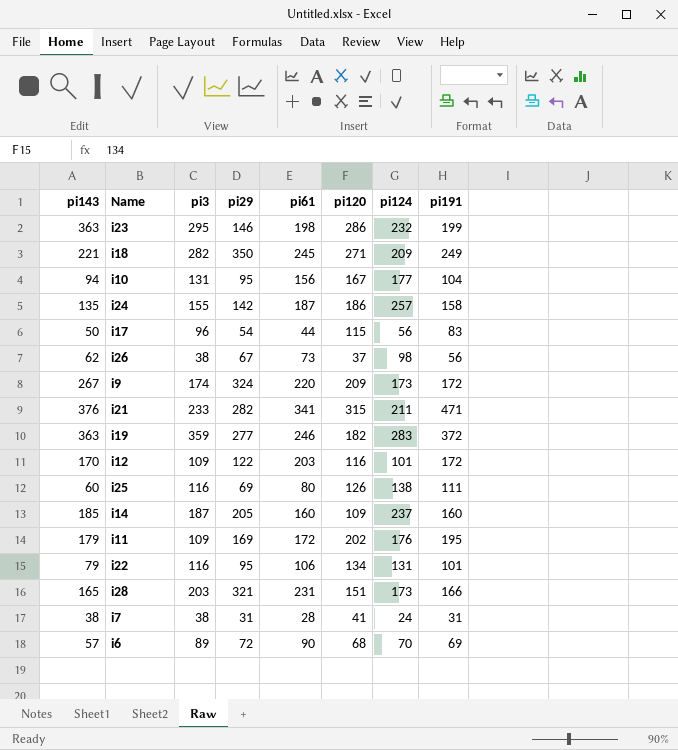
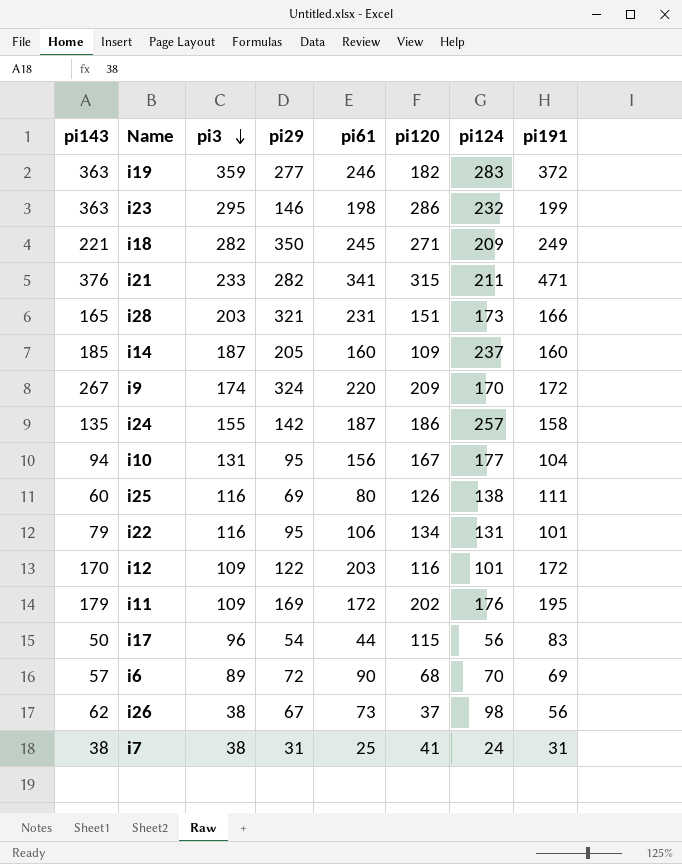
row order: none -> pi3 descending
i9 | pi124: 173 -> 170
i7 | pi61: 28 -> 25

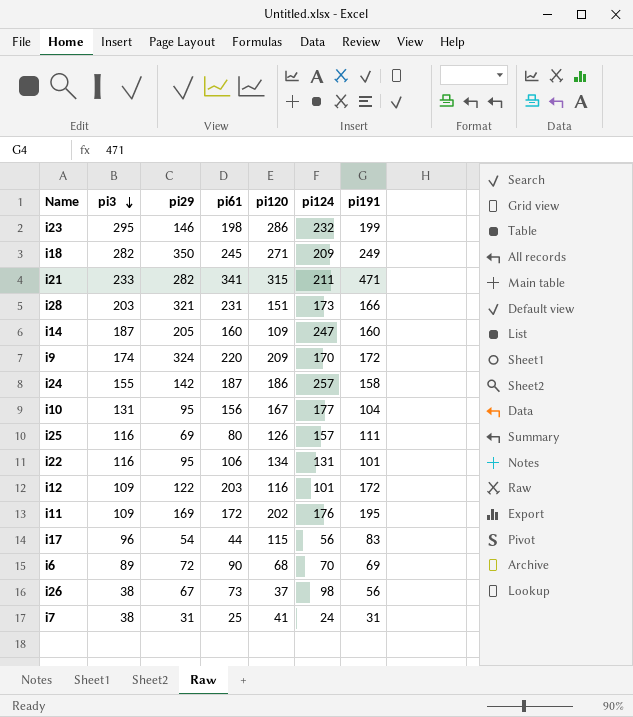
column pi143 | position: 1 -> none
row i19: 363 | 359 | 277 | 246 | 182 | 283 | 372 -> none
i14 | pi124: 237 -> 247
i25 | pi124: 138 -> 157

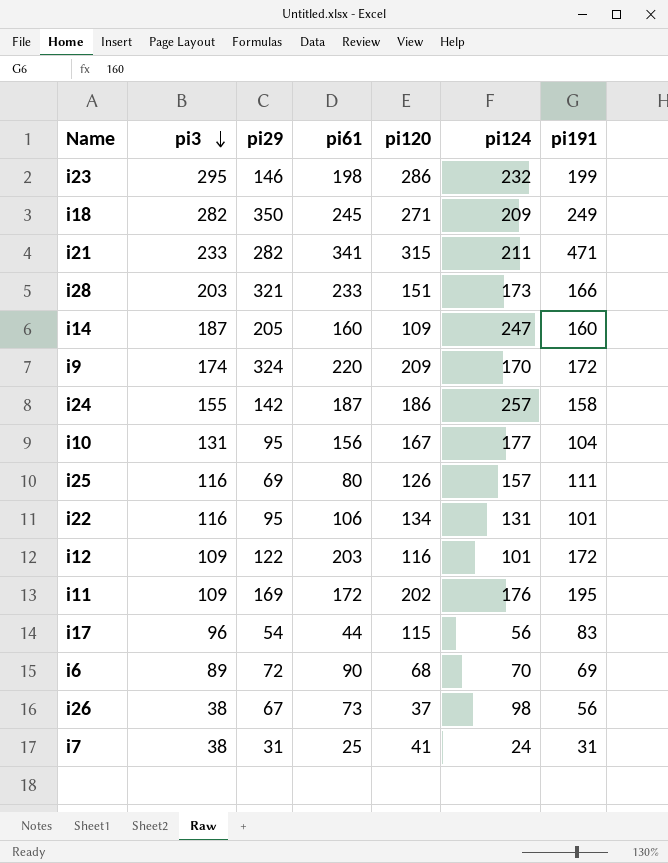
i28 | pi61: 231 -> 233

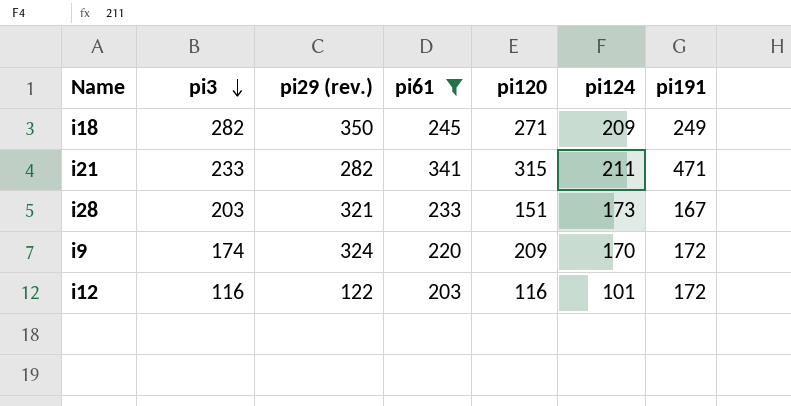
filter: none -> pi61 >= 203
column name: pi29 -> pi29 (rev.)
i28 | pi191: 166 -> 167
i12 | pi3: 109 -> 116

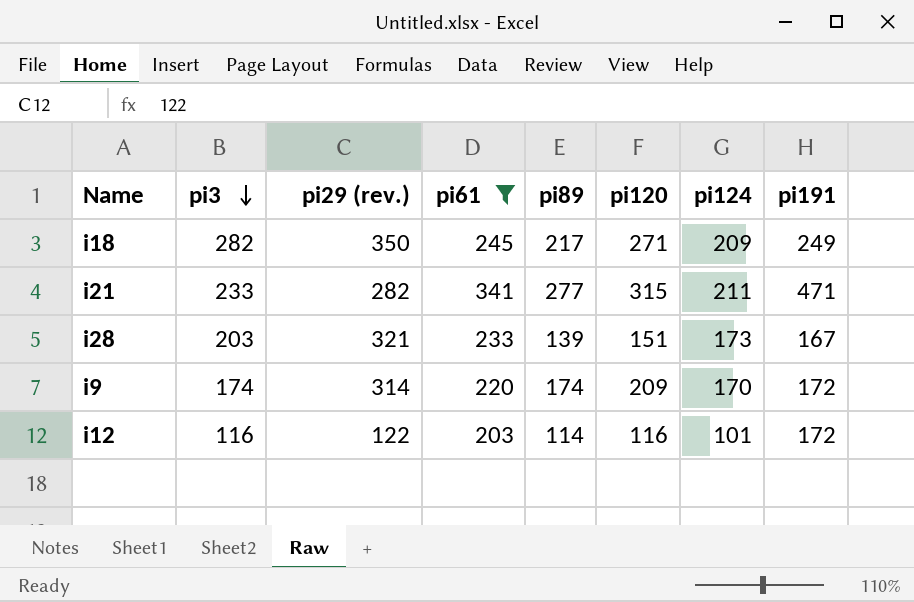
column pi89 | position: none -> 5
i9 | pi29 (rev.): 324 -> 314

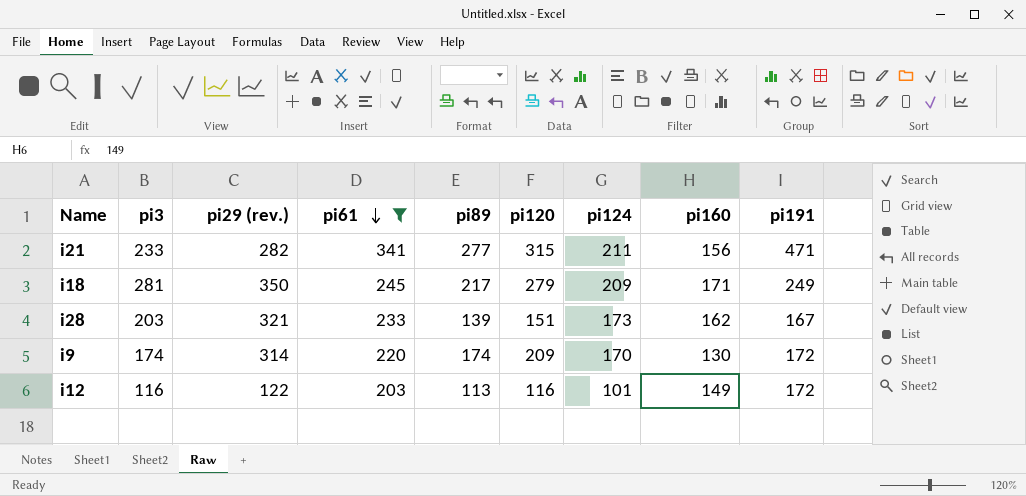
row order: pi3 descending -> pi61 descending
column pi160 | position: none -> 8
i18 | pi3: 282 -> 281
i18 | pi120: 271 -> 279
i12 | pi89: 114 -> 113

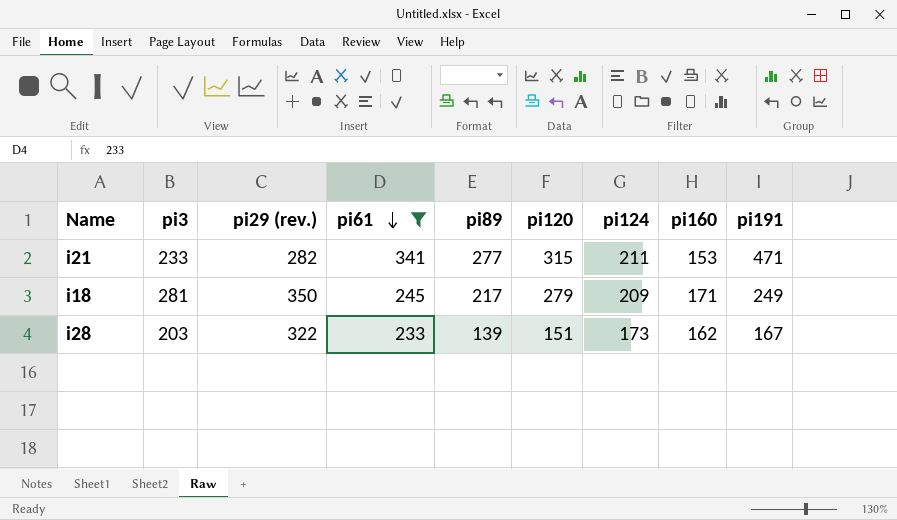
row i9: 174 | 314 | 220 | 174 | 209 | 170 | 130 | 172 -> none
row i12: 116 | 122 | 203 | 113 | 116 | 101 | 149 | 172 -> none
i21 | pi160: 156 -> 153
i28 | pi29 (rev.): 321 -> 322

